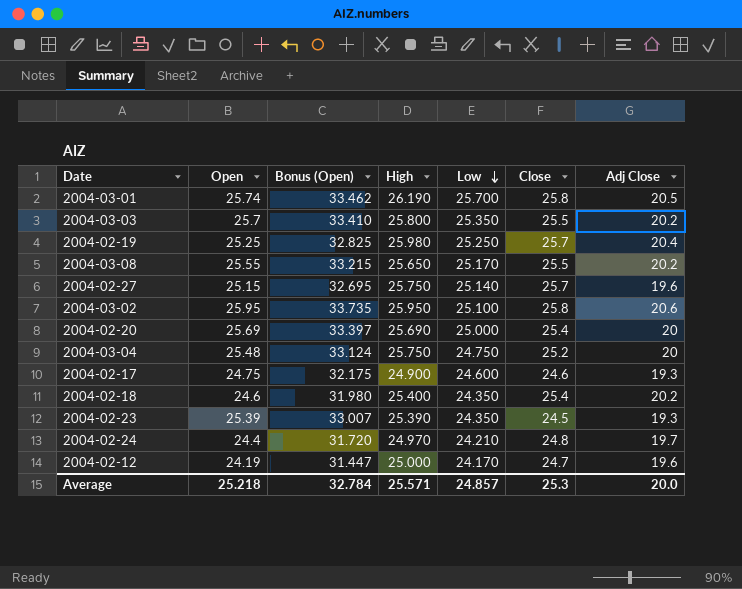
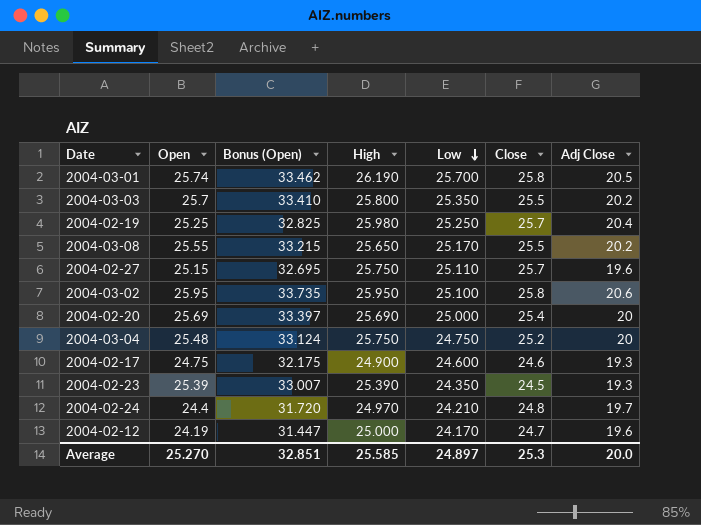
row 2004-02-18: 24.6 | 31.980 | 25.400 | 24.350 | 25.4 | 20.2 -> none
2004-02-27 | Low: 25.140 -> 25.110
Average | Open: 25.218 -> 25.270
Average | Bonus (Open): 32.784 -> 32.851
Average | High: 25.571 -> 25.585
Average | Low: 24.857 -> 24.897

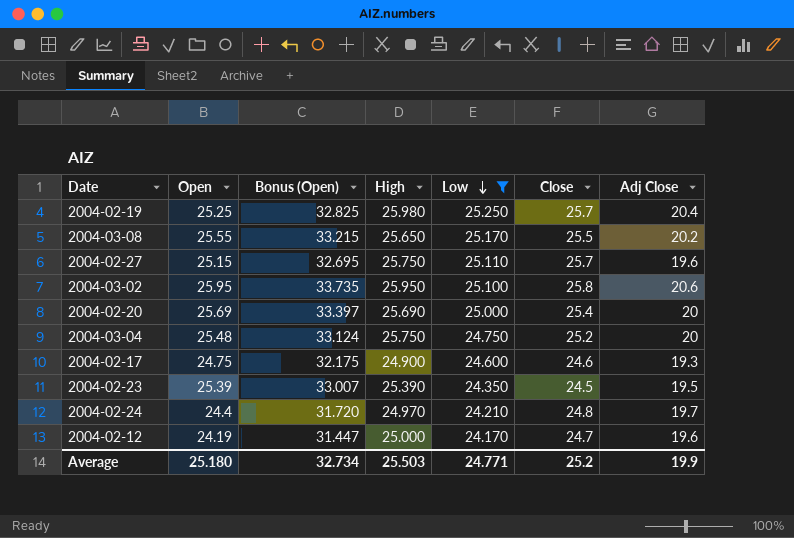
filter: none -> Low <= 25.250
2004-02-23 | Adj Close: 19.3 -> 19.5
Average | Open: 25.270 -> 25.180
Average | Bonus (Open): 32.851 -> 32.734
Average | High: 25.585 -> 25.503
Average | Low: 24.897 -> 24.771
Average | Close: 25.3 -> 25.2
Average | Adj Close: 20.0 -> 19.9

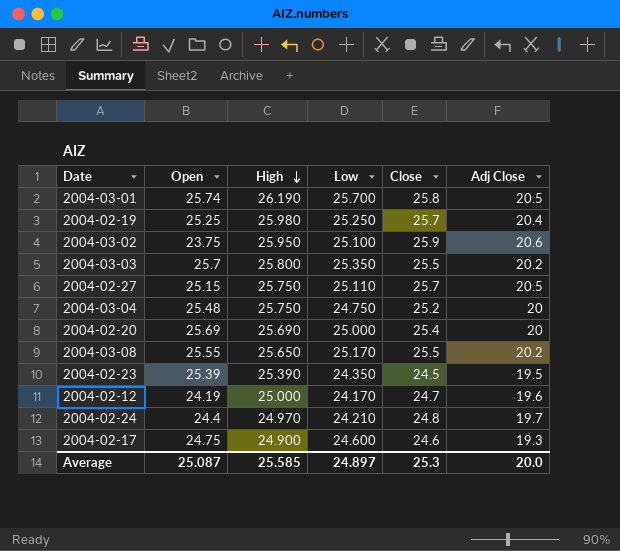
filter: Low <= 25.250 -> none
row order: Low descending -> High descending
column Bonus (Open) | formula: [Open] * 1.3 -> none
2004-03-02 | Open: 25.95 -> 23.75
2004-03-02 | Close: 25.8 -> 25.9
2004-02-27 | Adj Close: 19.6 -> 20.5
Average | Open: 25.180 -> 25.087
Average | High: 25.503 -> 25.585
Average | Low: 24.771 -> 24.897
Average | Close: 25.2 -> 25.3
Average | Adj Close: 19.9 -> 20.0

